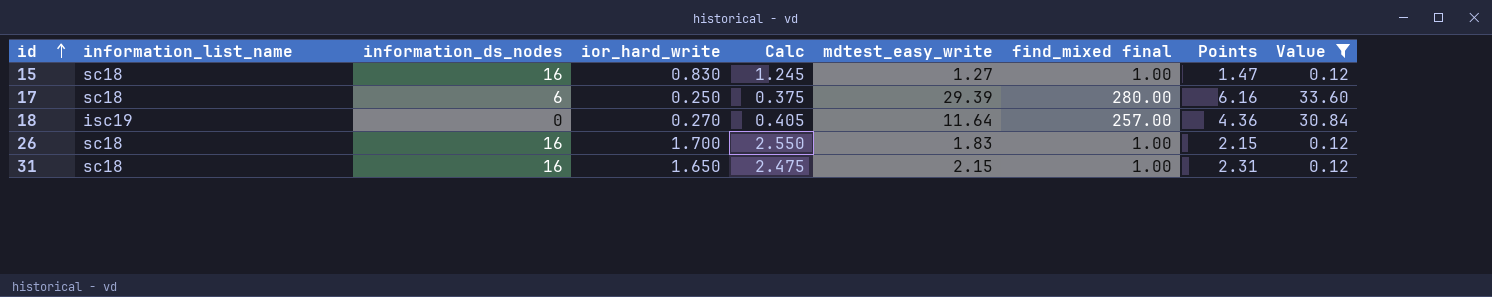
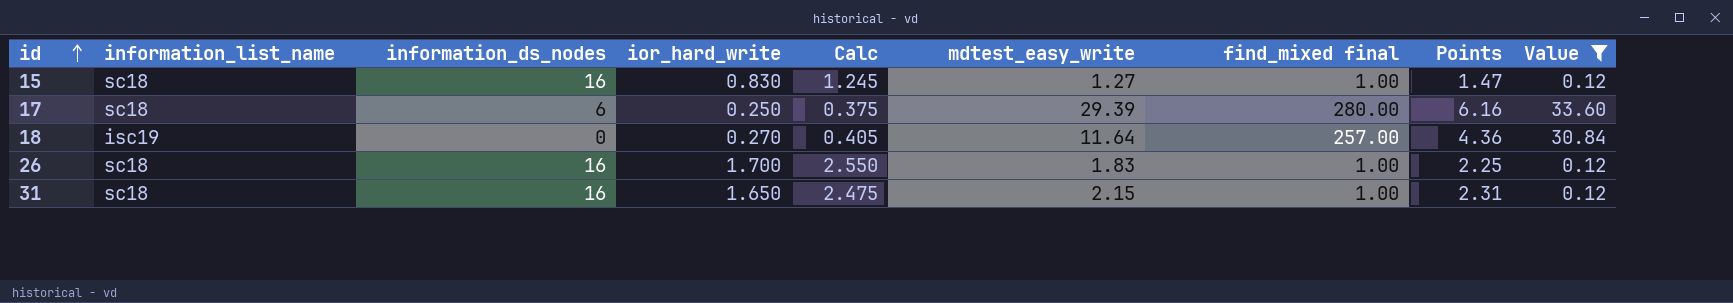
26 | Points: 2.15 -> 2.25

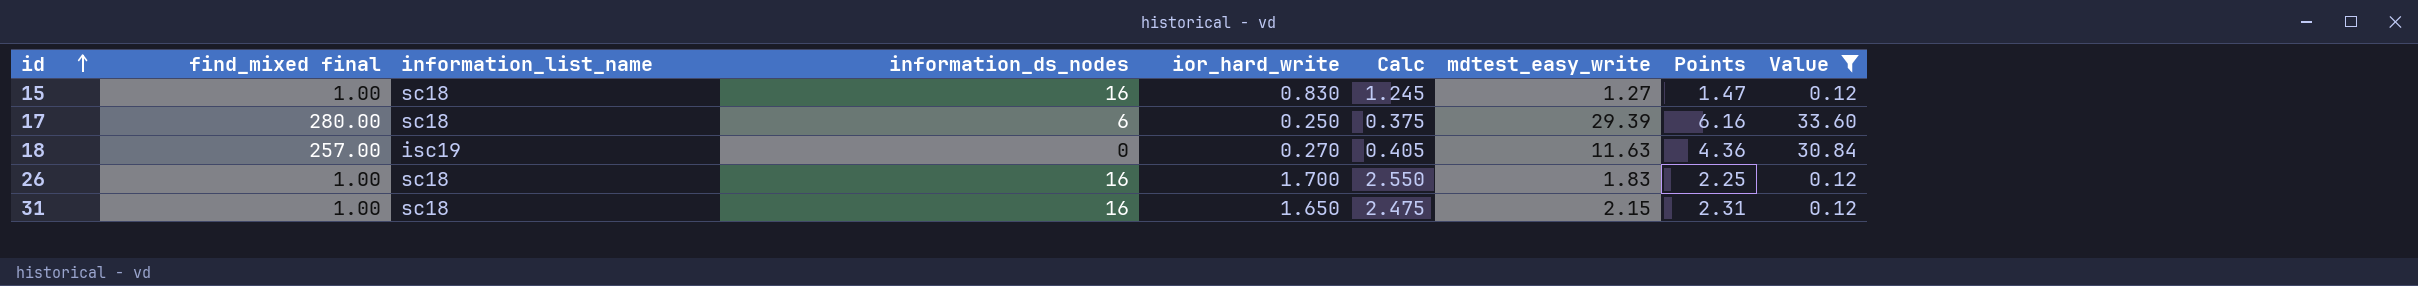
column find_mixed final | position: 7 -> 2
18 | mdtest_easy_write: 11.64 -> 11.63

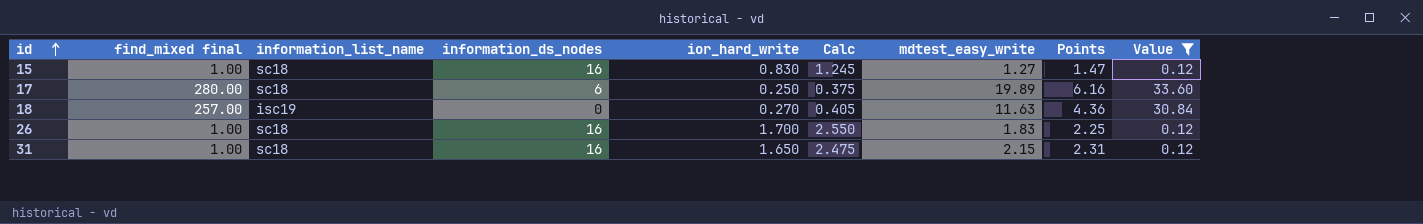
17 | mdtest_easy_write: 29.39 -> 19.89

